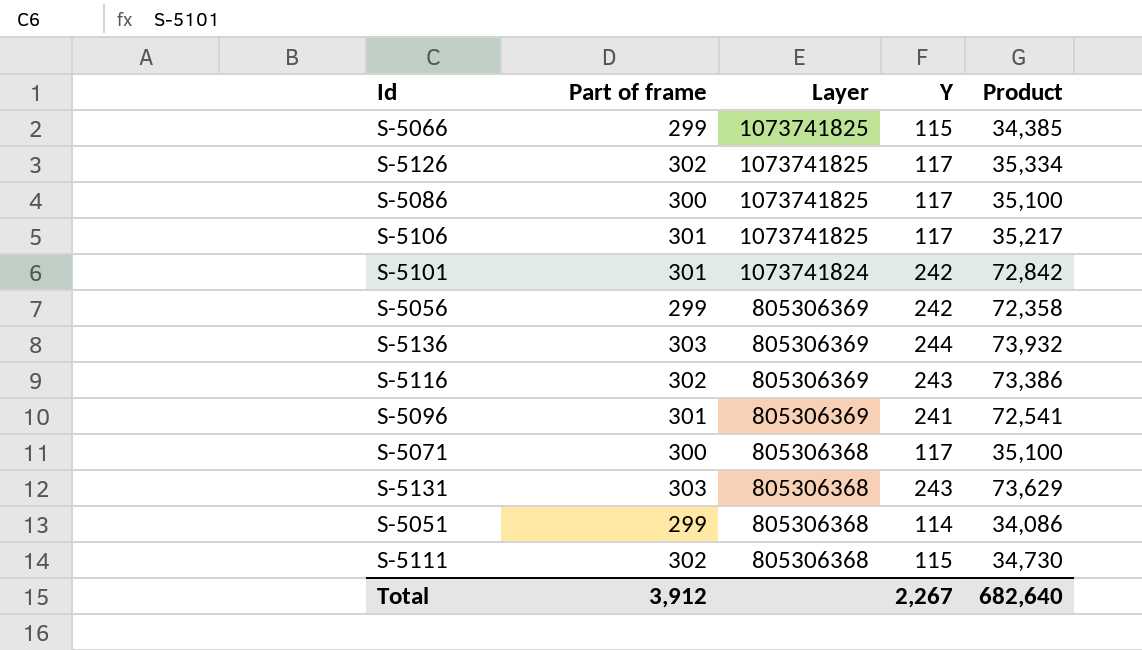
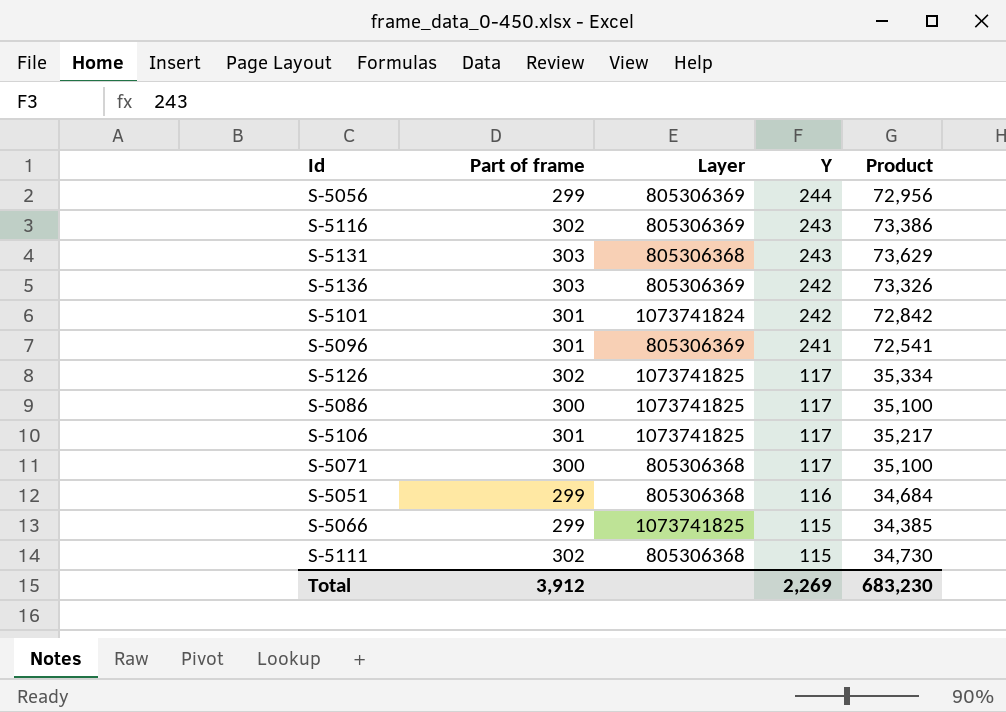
row order: Layer descending -> Y descending
S-5056 | Y: 242 -> 244
S-5056 | Product: 72,358 -> 72,956
S-5136 | Y: 244 -> 242
S-5136 | Product: 73,932 -> 73,326
S-5051 | Y: 114 -> 116
S-5051 | Product: 34,086 -> 34,684
Total | Y: 2,267 -> 2,269
Total | Product: 682,640 -> 683,230

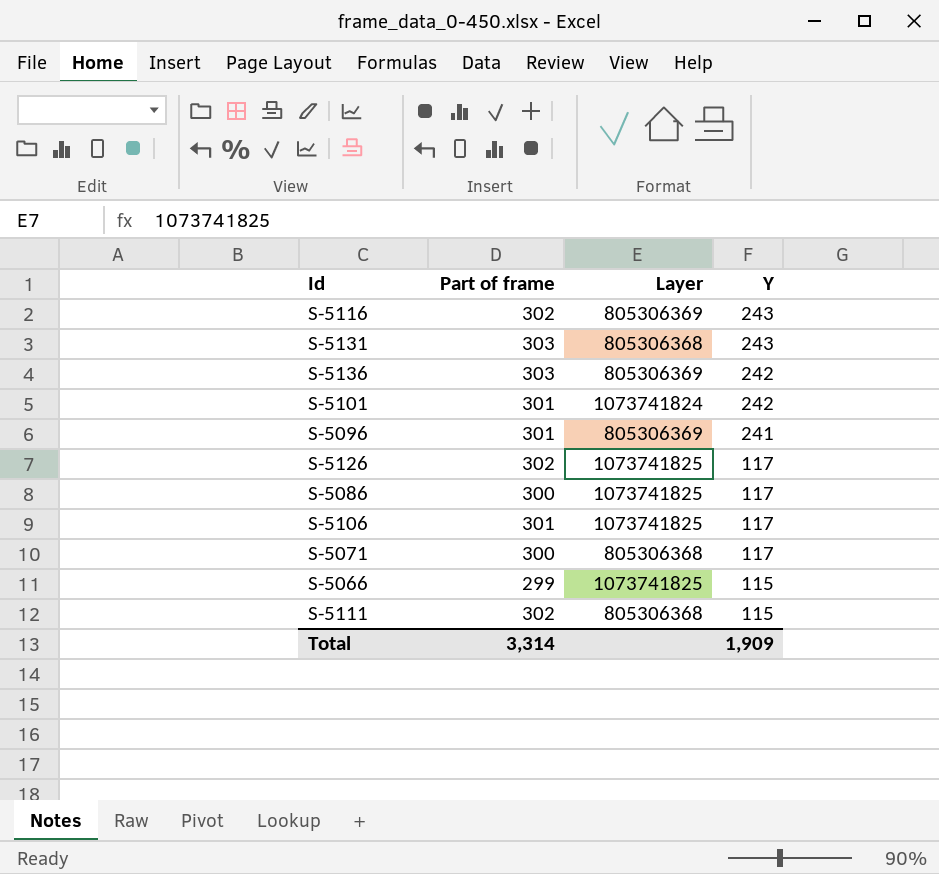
column Product | formula: [Part of frame] * [Y] -> none
row S-5056: 299 | 805306369 | 244 | 72,956 -> none
row S-5051: 299 | 805306368 | 116 | 34,684 -> none
Total | Part of frame: 3,912 -> 3,314
Total | Y: 2,269 -> 1,909

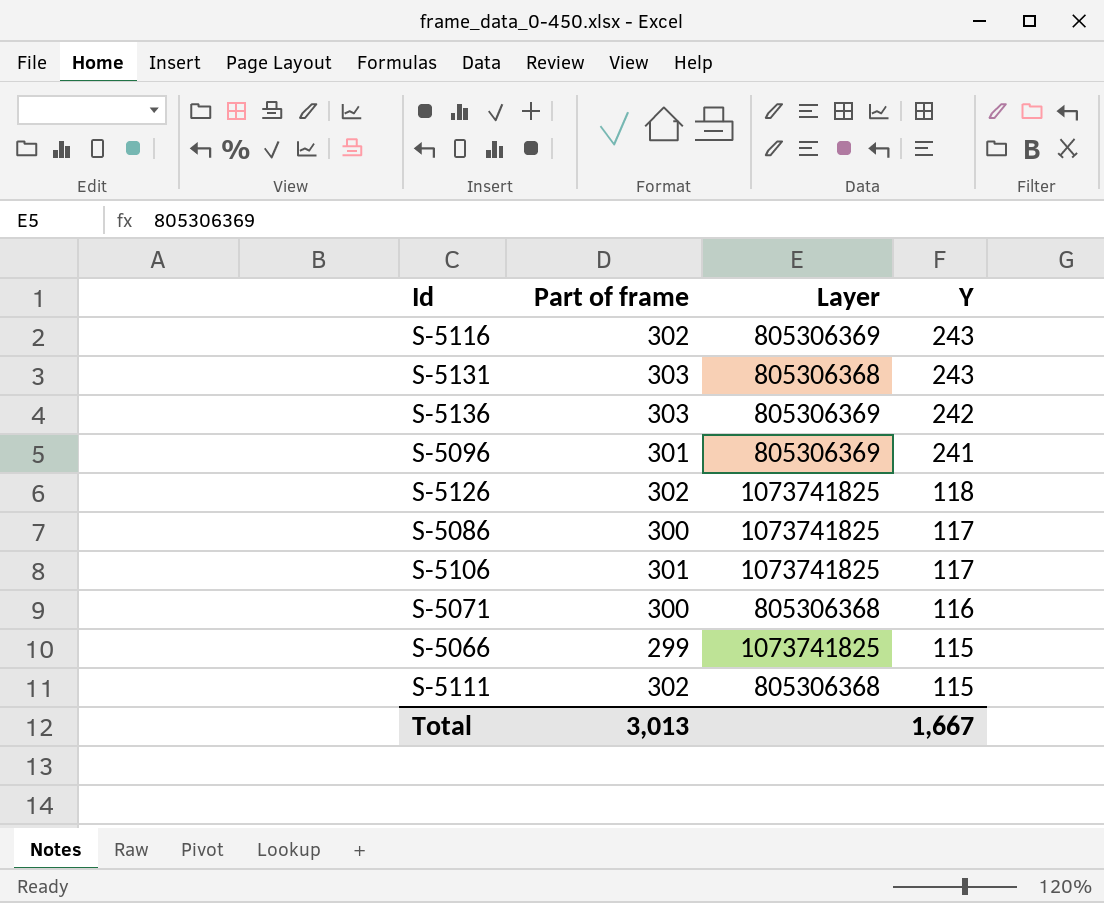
row S-5101: 301 | 1073741824 | 242 -> none
S-5126 | Y: 117 -> 118
S-5071 | Y: 117 -> 116
Total | Part of frame: 3,314 -> 3,013
Total | Y: 1,909 -> 1,667

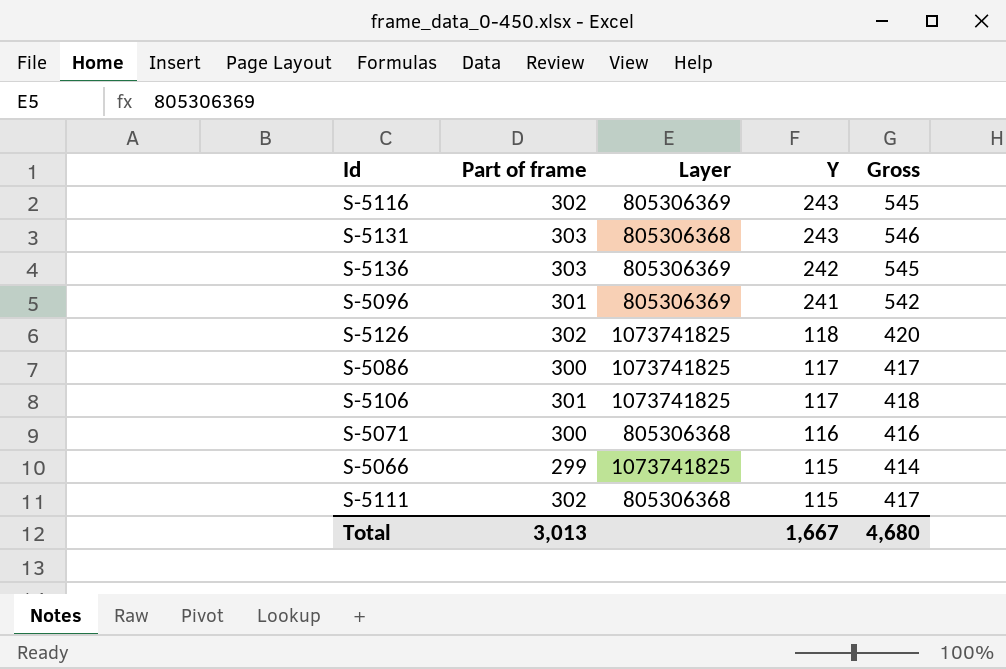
column Gross | formula: none -> [Part of frame] + [Y]

